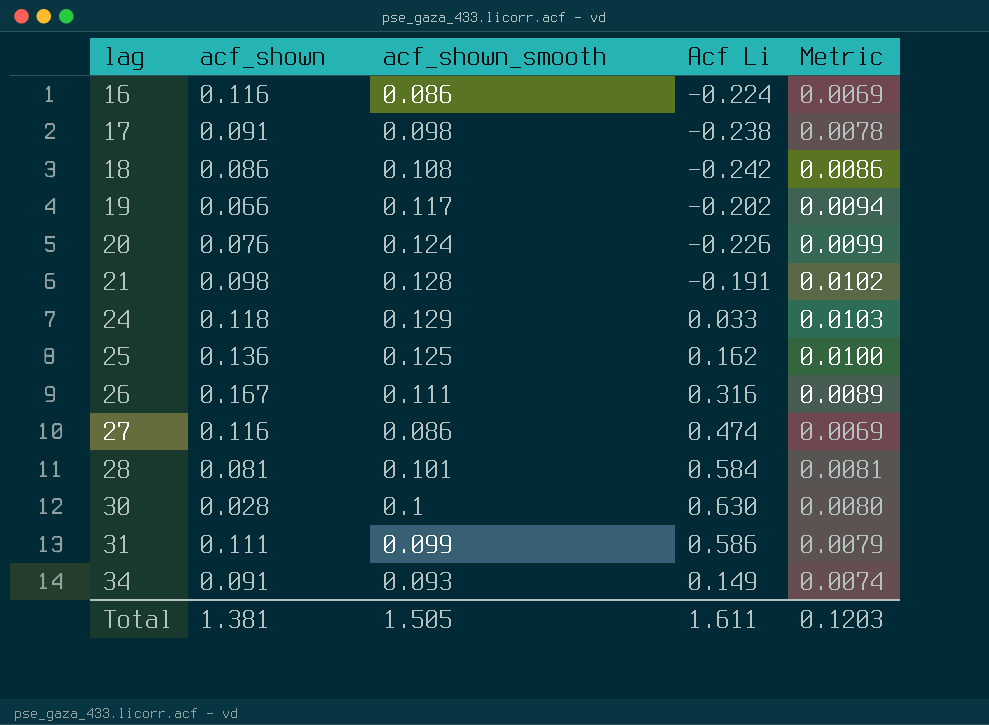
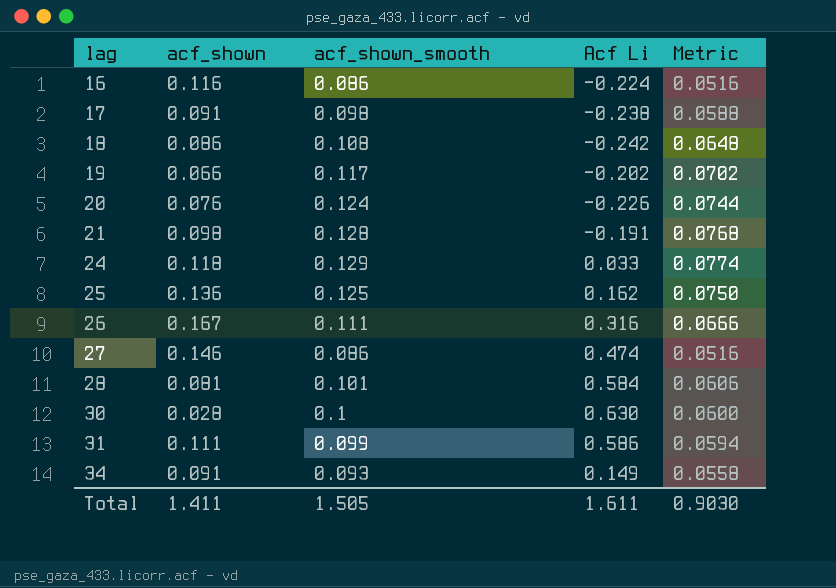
column Metric | formula: [acf_shown_smooth] * 0.08 -> [acf_shown_smooth] * 0.6
27 | acf_shown: 0.116 -> 0.146
Total | acf_shown: 1.381 -> 1.411
Total | Metric: 0.1203 -> 0.9030

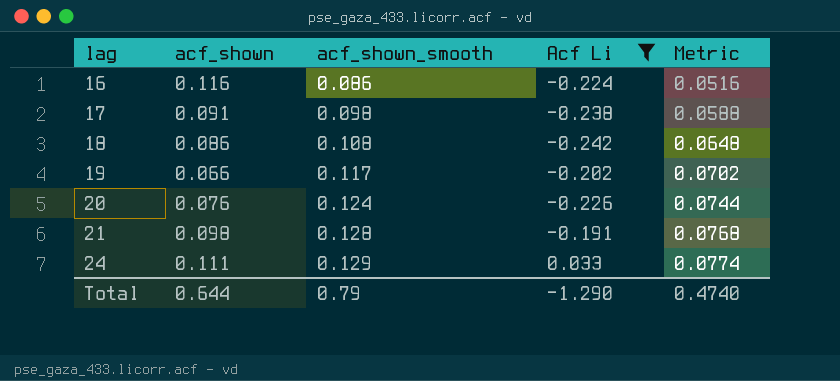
filter: none -> Acf Li <= 0.033
24 | acf_shown: 0.118 -> 0.111
Total | acf_shown: 1.411 -> 0.644
Total | acf_shown_smooth: 1.505 -> 0.79
Total | Acf Li: 1.611 -> -1.290
Total | Metric: 0.9030 -> 0.4740

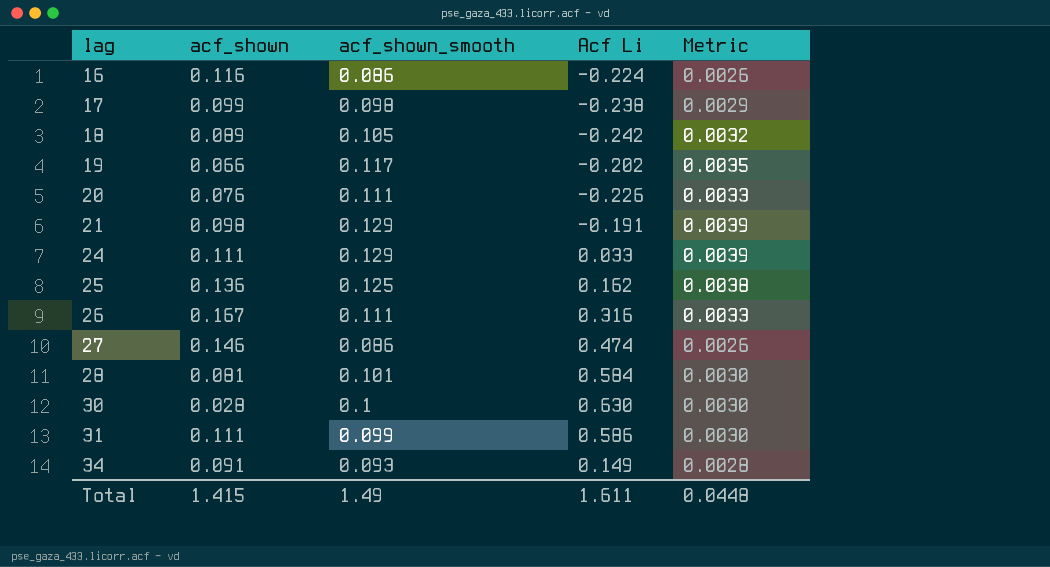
filter: Acf Li <= 0.033 -> none
column Metric | formula: [acf_shown_smooth] * 0.6 -> [acf_shown_smooth] * 0.03
17 | acf_shown: 0.091 -> 0.099
18 | acf_shown: 0.086 -> 0.089
18 | acf_shown_smooth: 0.108 -> 0.105
20 | acf_shown_smooth: 0.124 -> 0.111
21 | acf_shown_smooth: 0.128 -> 0.129
Total | acf_shown: 0.644 -> 1.415
Total | acf_shown_smooth: 0.79 -> 1.49
Total | Acf Li: -1.290 -> 1.611
Total | Metric: 0.4740 -> 0.0448

